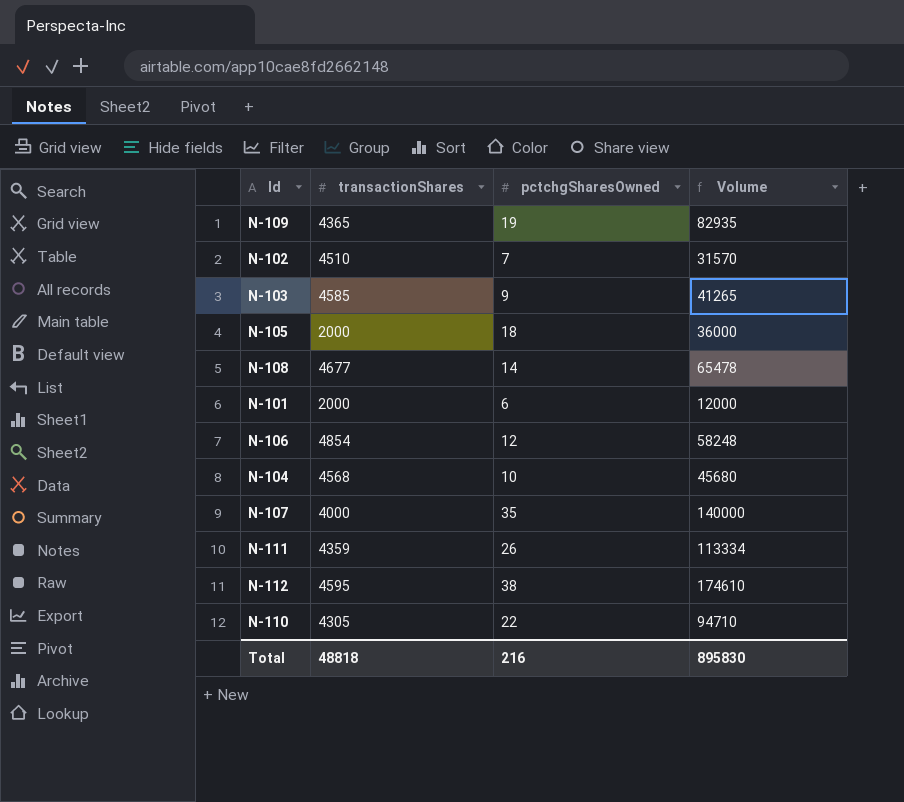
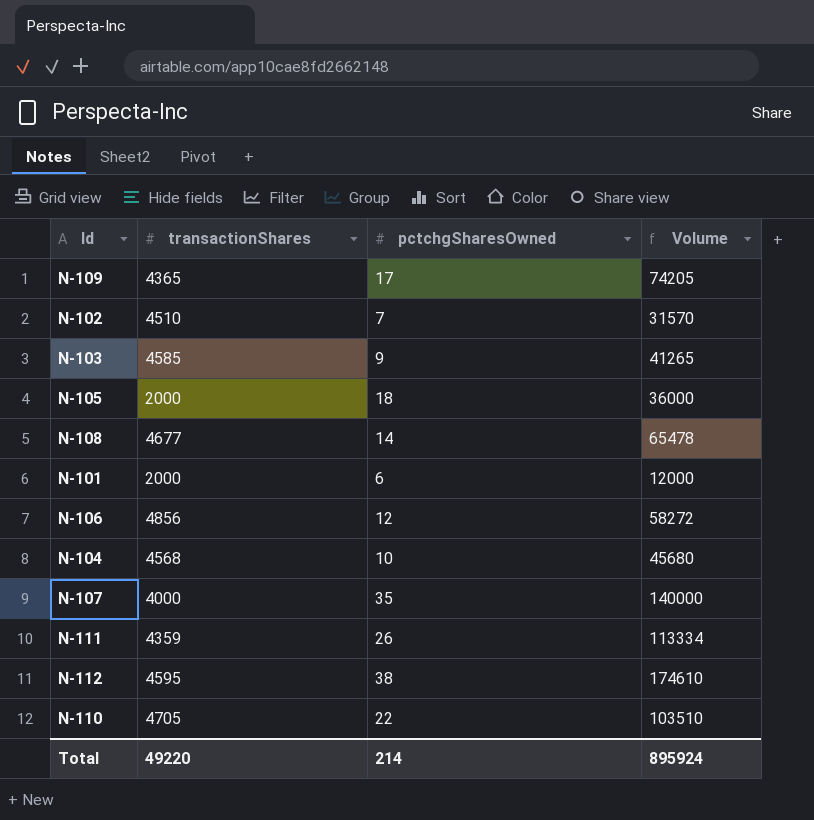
N-109 | pctchgSharesOwned: 19 -> 17
N-109 | Volume: 82935 -> 74205
N-106 | transactionShares: 4854 -> 4856
N-106 | Volume: 58248 -> 58272
N-110 | transactionShares: 4305 -> 4705
N-110 | Volume: 94710 -> 103510
Total | transactionShares: 48818 -> 49220
Total | pctchgSharesOwned: 216 -> 214
Total | Volume: 895830 -> 895924

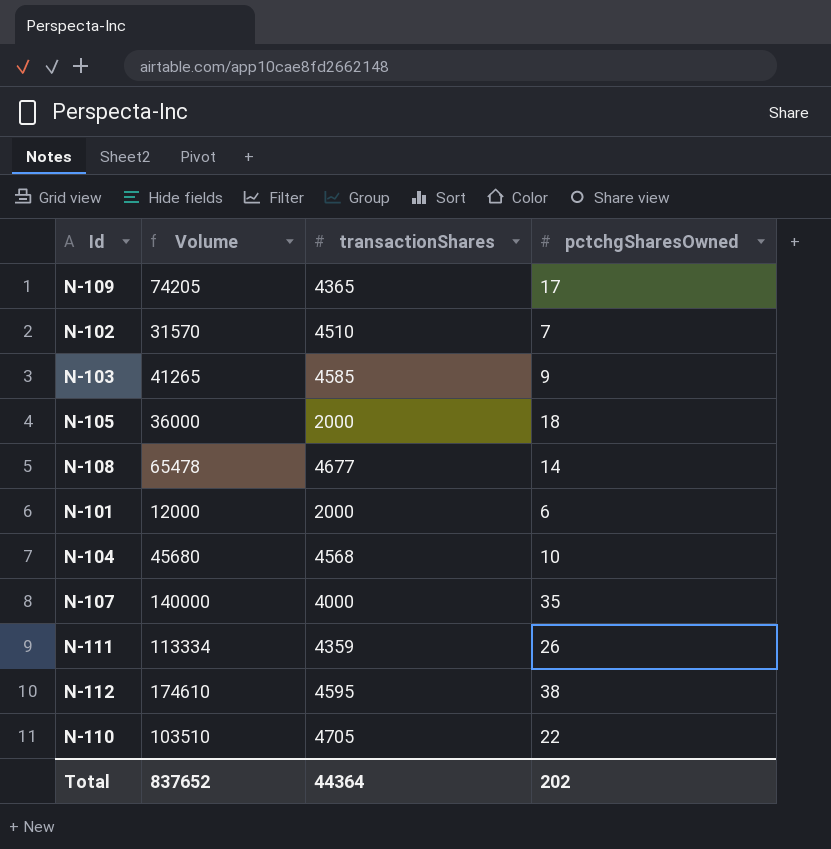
column Volume | position: 4 -> 2
row N-106: 4856 | 12 | 58272 -> none
Total | Volume: 895924 -> 837652
Total | transactionShares: 49220 -> 44364
Total | pctchgSharesOwned: 214 -> 202

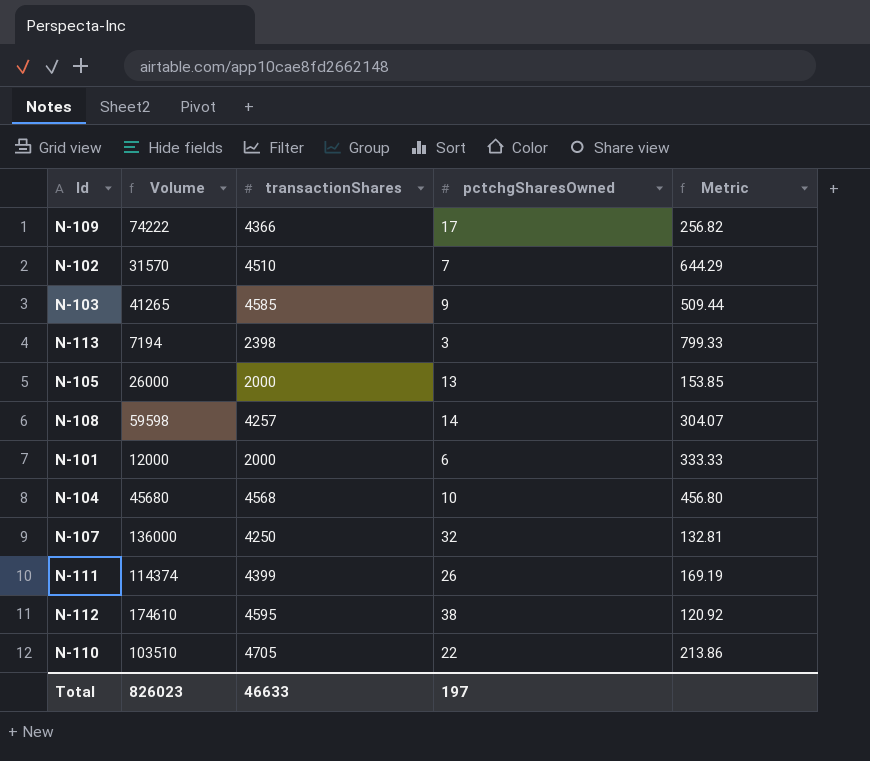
column Metric | formula: none -> [transactionShares] / [pctchgSharesOwned]
N-109 | Volume: 74205 -> 74222
N-109 | transactionShares: 4365 -> 4366
row N-113: none -> 7194 | 2398 | 3 | 799.33
N-105 | Volume: 36000 -> 26000
N-105 | pctchgSharesOwned: 18 -> 13
N-108 | Volume: 65478 -> 59598
N-108 | transactionShares: 4677 -> 4257
N-107 | Volume: 140000 -> 136000
N-107 | transactionShares: 4000 -> 4250
N-107 | pctchgSharesOwned: 35 -> 32
N-111 | Volume: 113334 -> 114374
N-111 | transactionShares: 4359 -> 4399
Total | Volume: 837652 -> 826023
Total | transactionShares: 44364 -> 46633
Total | pctchgSharesOwned: 202 -> 197

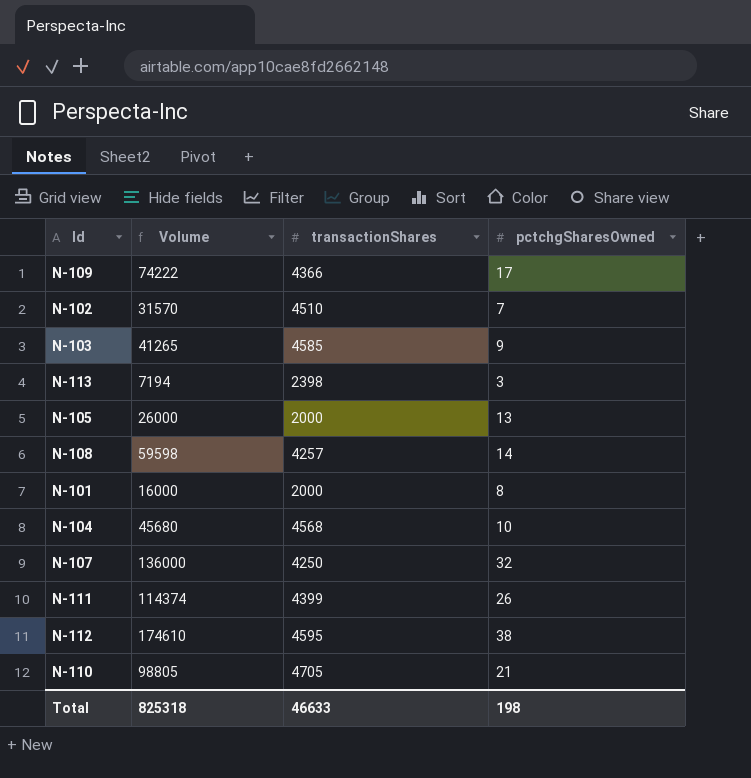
column Metric | formula: [transactionShares] / [pctchgSharesOwned] -> none
N-101 | Volume: 12000 -> 16000
N-101 | pctchgSharesOwned: 6 -> 8
N-110 | Volume: 103510 -> 98805
N-110 | pctchgSharesOwned: 22 -> 21
Total | Volume: 826023 -> 825318
Total | pctchgSharesOwned: 197 -> 198

